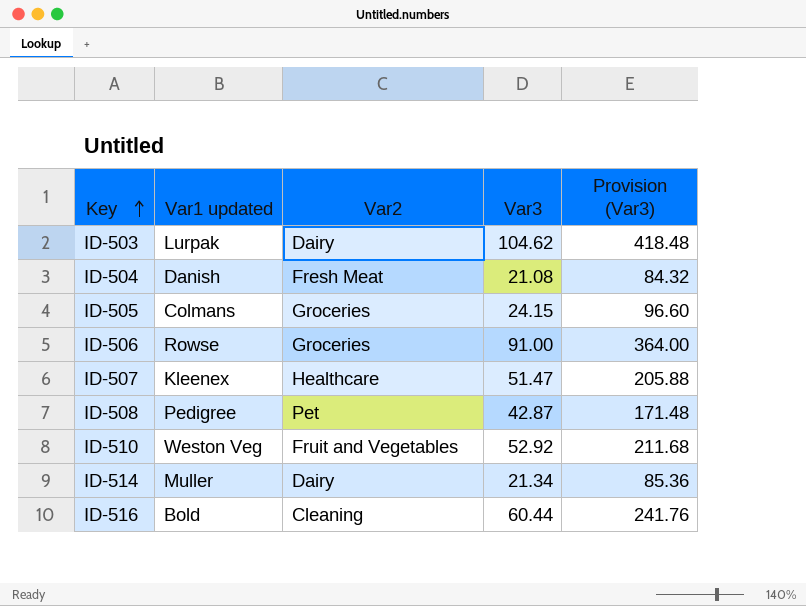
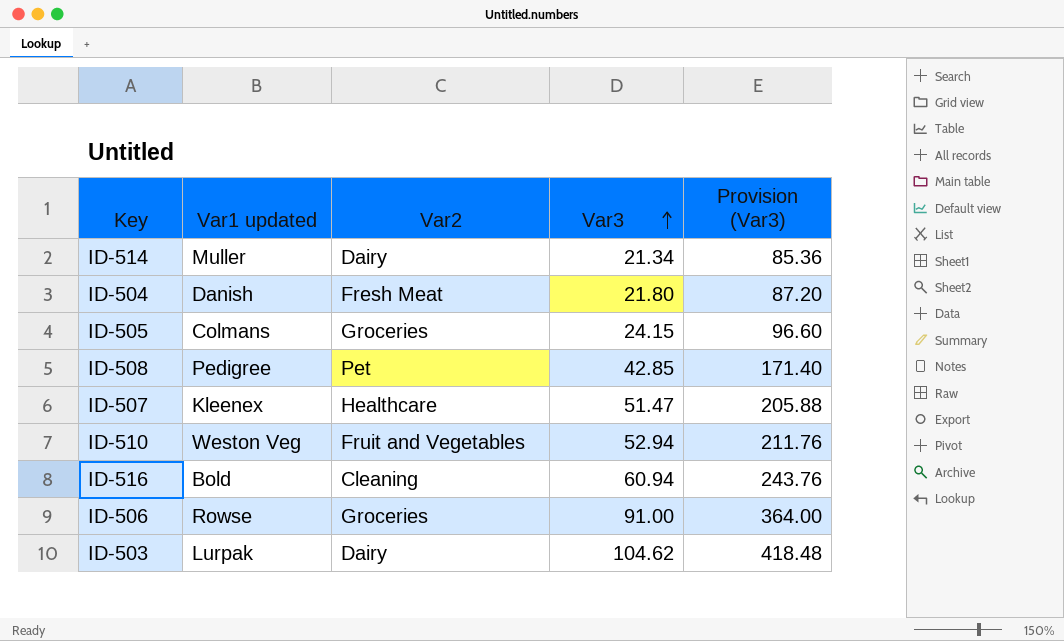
row order: Key ascending -> Var3 ascending
ID-504 | Var3: 21.08 -> 21.80
ID-504 | Provision (Var3): 84.32 -> 87.20
ID-508 | Var3: 42.87 -> 42.85
ID-508 | Provision (Var3): 171.48 -> 171.40
ID-510 | Var3: 52.92 -> 52.94
ID-510 | Provision (Var3): 211.68 -> 211.76
ID-516 | Var3: 60.44 -> 60.94
ID-516 | Provision (Var3): 241.76 -> 243.76

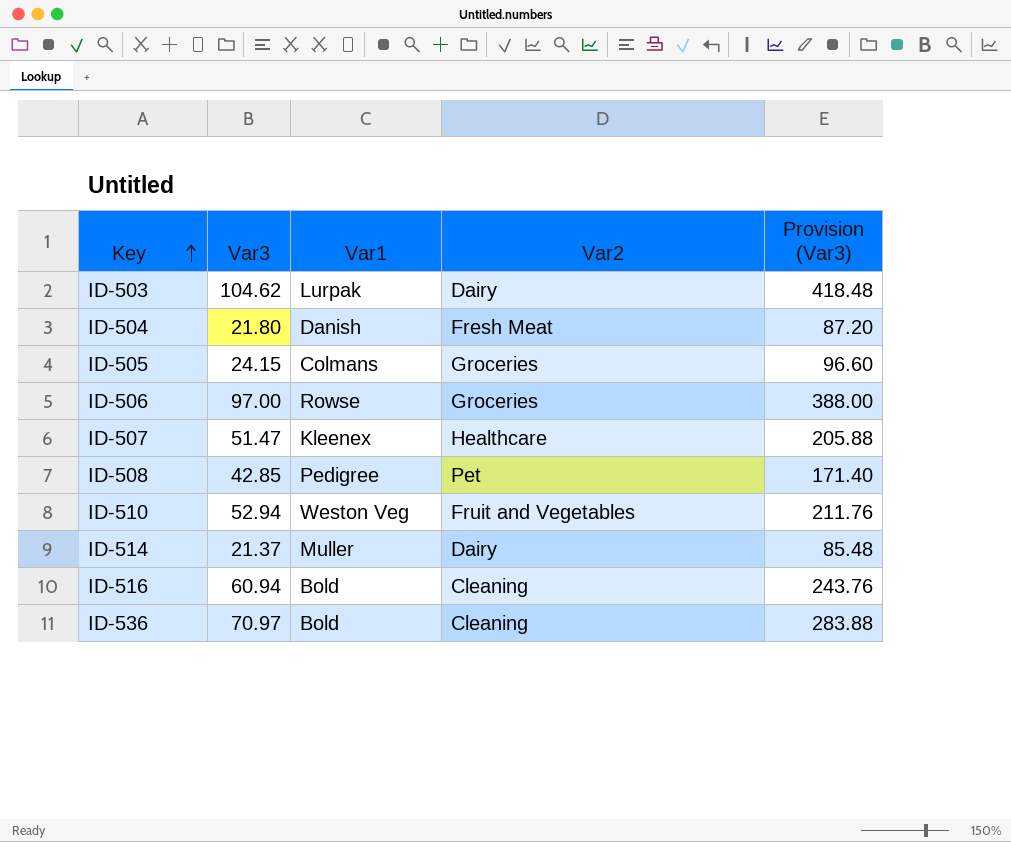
row order: Var3 ascending -> Key ascending
column Var3 | position: 4 -> 2
column name: Var1 updated -> Var1
ID-506 | Var3: 91.00 -> 97.00
ID-506 | Provision (Var3): 364.00 -> 388.00
ID-514 | Var3: 21.34 -> 21.37
ID-514 | Provision (Var3): 85.36 -> 85.48
row ID-536: none -> 70.97 | Bold | Cleaning | 283.88

